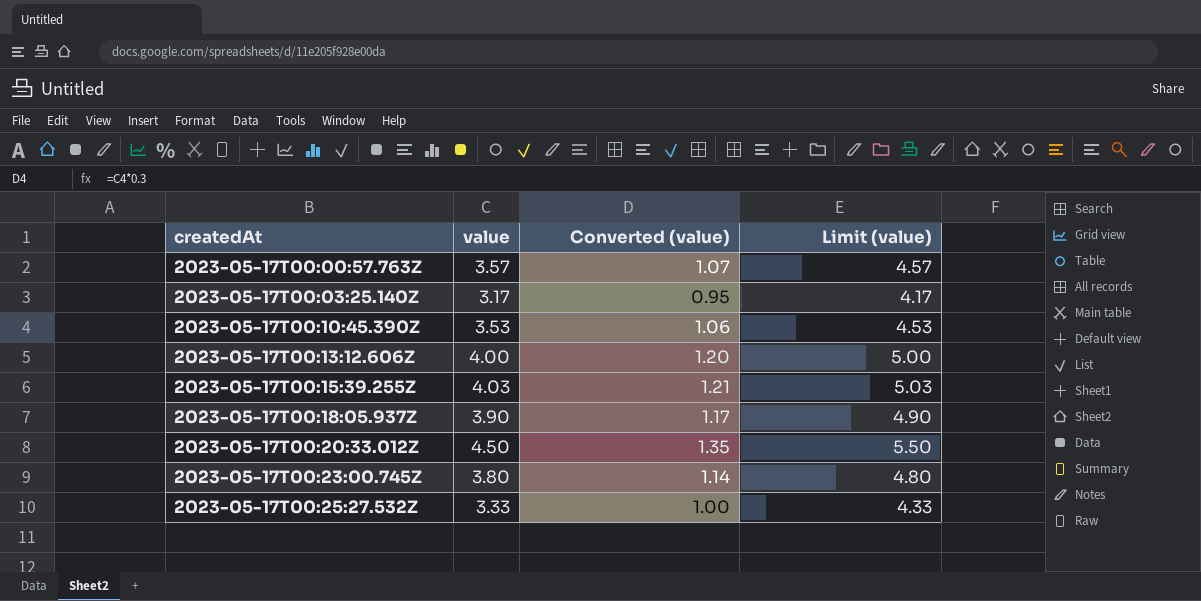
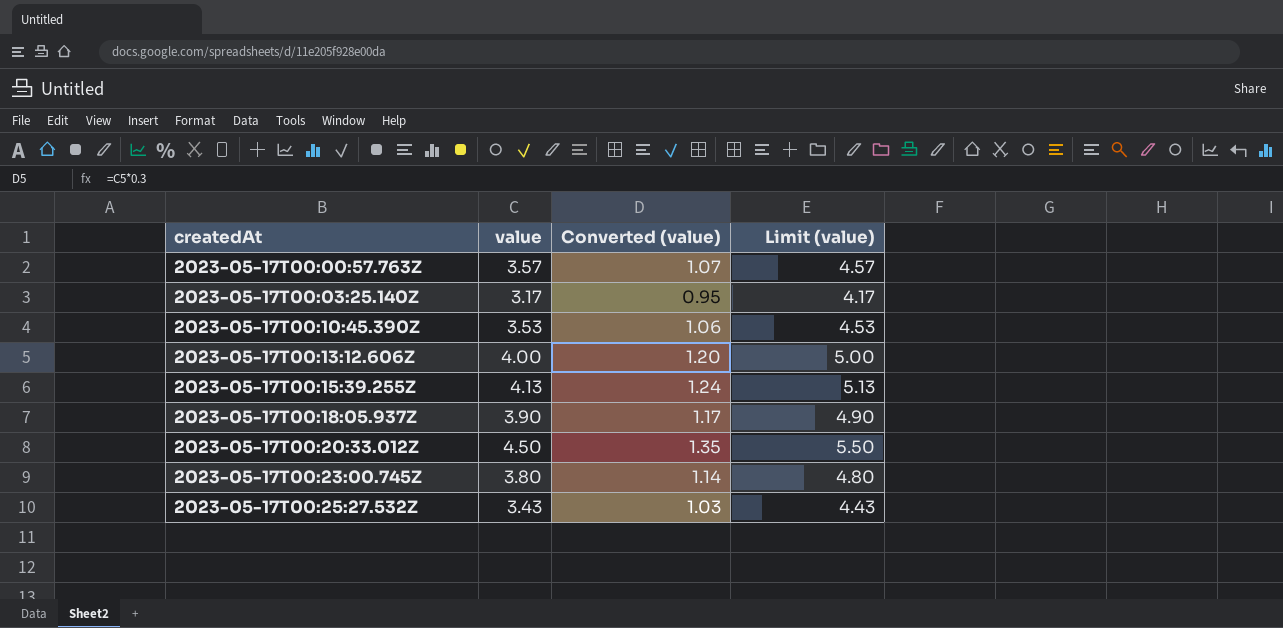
2023-05-17T00:15:39.255Z | value: 4.03 -> 4.13
2023-05-17T00:15:39.255Z | Converted (value): 1.21 -> 1.24
2023-05-17T00:15:39.255Z | Limit (value): 5.03 -> 5.13
2023-05-17T00:25:27.532Z | value: 3.33 -> 3.43
2023-05-17T00:25:27.532Z | Converted (value): 1.00 -> 1.03
2023-05-17T00:25:27.532Z | Limit (value): 4.33 -> 4.43

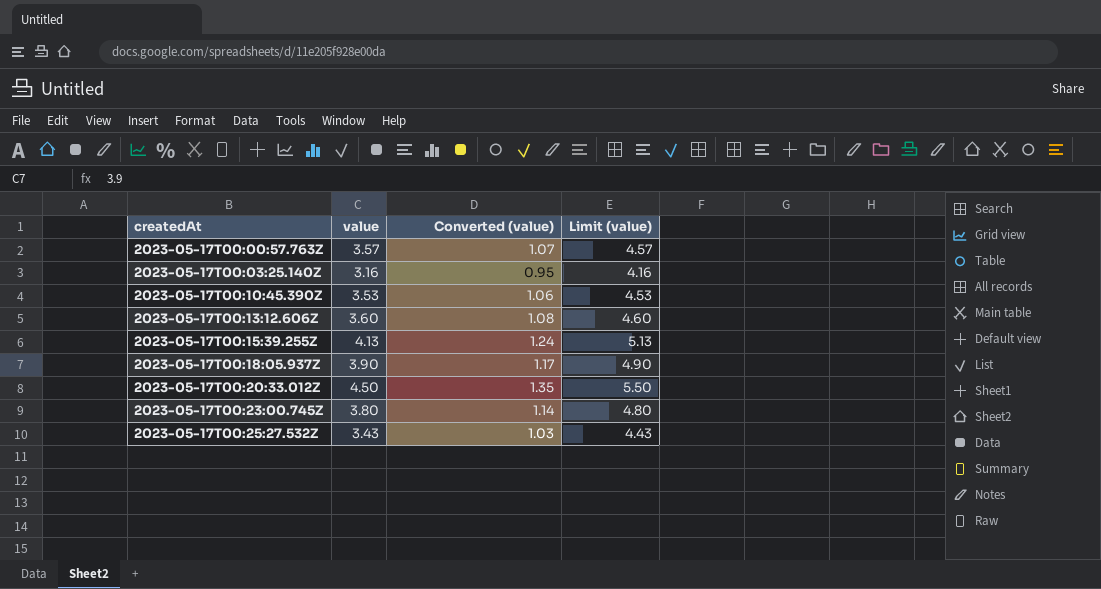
2023-05-17T00:03:25.140Z | value: 3.17 -> 3.16
2023-05-17T00:03:25.140Z | Limit (value): 4.17 -> 4.16
2023-05-17T00:13:12.606Z | value: 4.00 -> 3.60
2023-05-17T00:13:12.606Z | Converted (value): 1.20 -> 1.08
2023-05-17T00:13:12.606Z | Limit (value): 5.00 -> 4.60

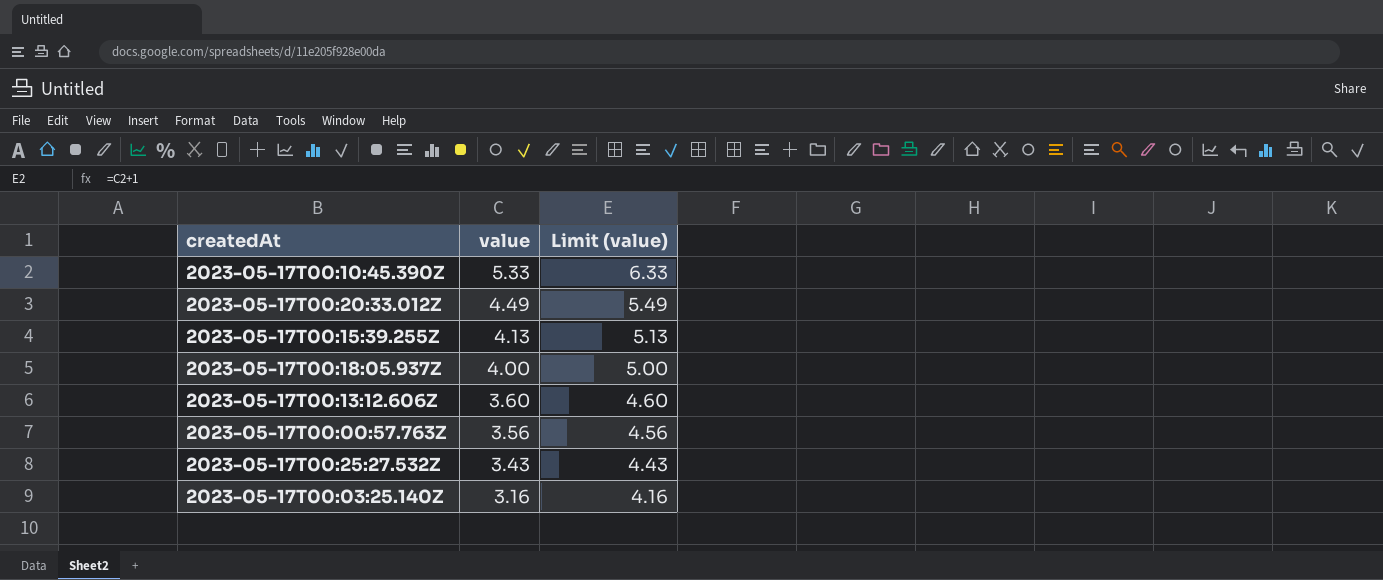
row order: createdAt ascending -> value descending
column Converted (value) | formula: [value] * 0.3 -> none
row 2023-05-17T00:23:00.745Z: 3.80 | 1.14 | 4.80 -> none
2023-05-17T00:10:45.390Z | value: 3.53 -> 5.33
2023-05-17T00:10:45.390Z | Limit (value): 4.53 -> 6.33
2023-05-17T00:20:33.012Z | value: 4.50 -> 4.49
2023-05-17T00:20:33.012Z | Limit (value): 5.50 -> 5.49
2023-05-17T00:18:05.937Z | value: 3.90 -> 4.00
2023-05-17T00:18:05.937Z | Limit (value): 4.90 -> 5.00
2023-05-17T00:00:57.763Z | value: 3.57 -> 3.56
2023-05-17T00:00:57.763Z | Limit (value): 4.57 -> 4.56

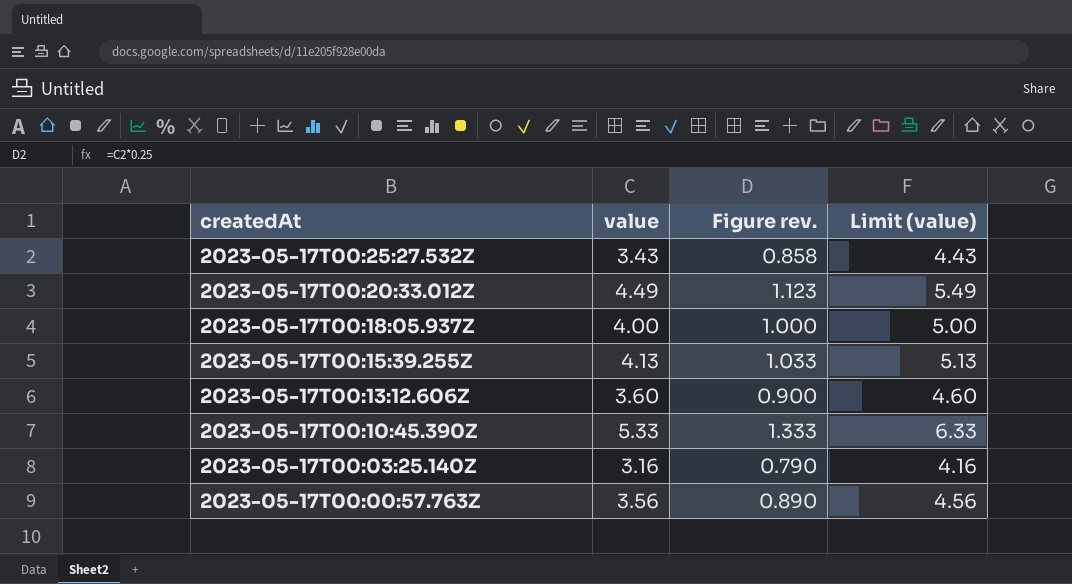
row order: value descending -> createdAt descending
column Figure rev. | formula: none -> [value] * 0.25

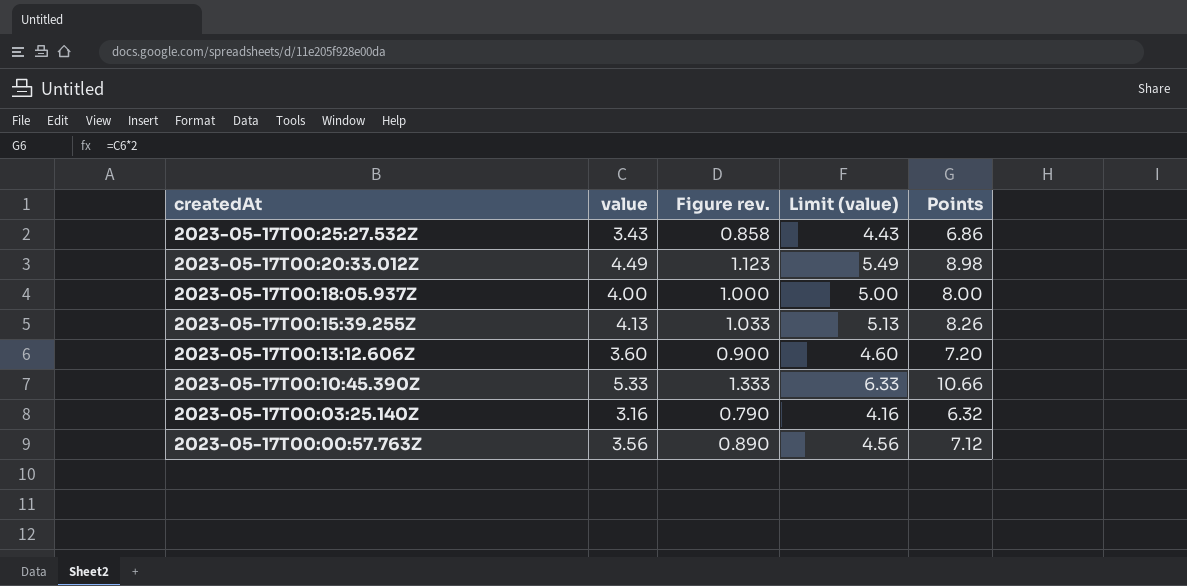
column Points | formula: none -> [value] * 2

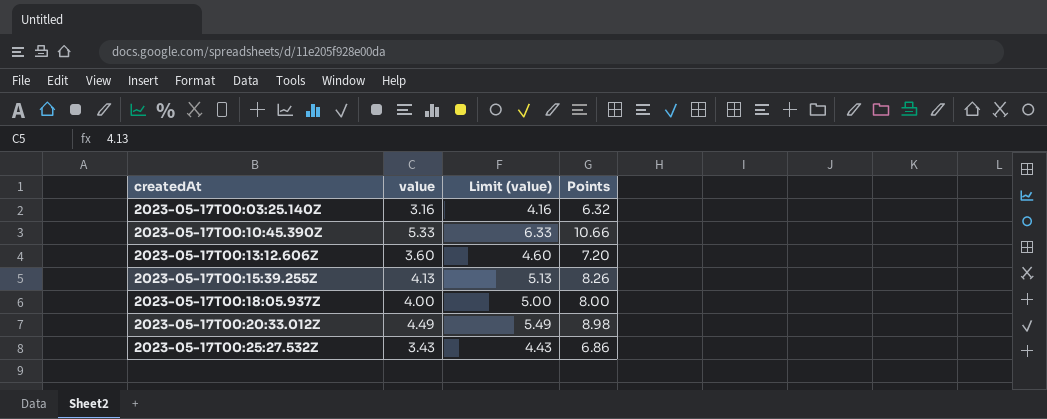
row order: createdAt descending -> createdAt ascending
column Figure rev. | formula: [value] * 0.25 -> none
row 2023-05-17T00:00:57.763Z: 3.56 | 0.890 | 4.56 | 7.12 -> none

